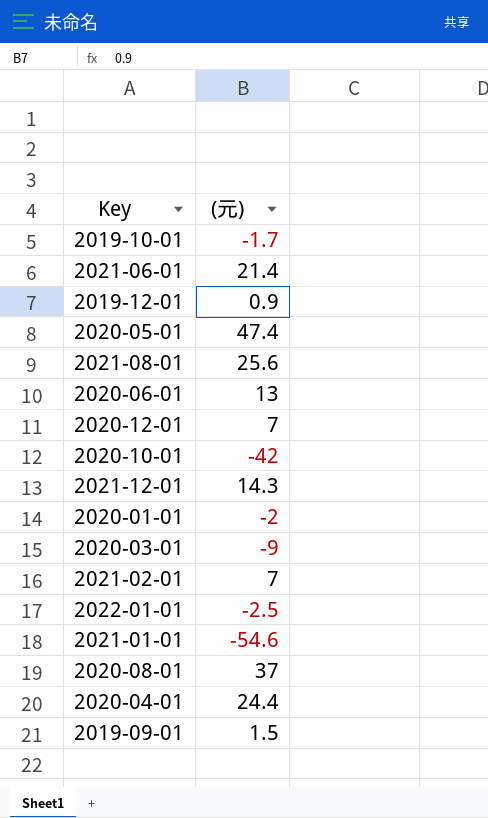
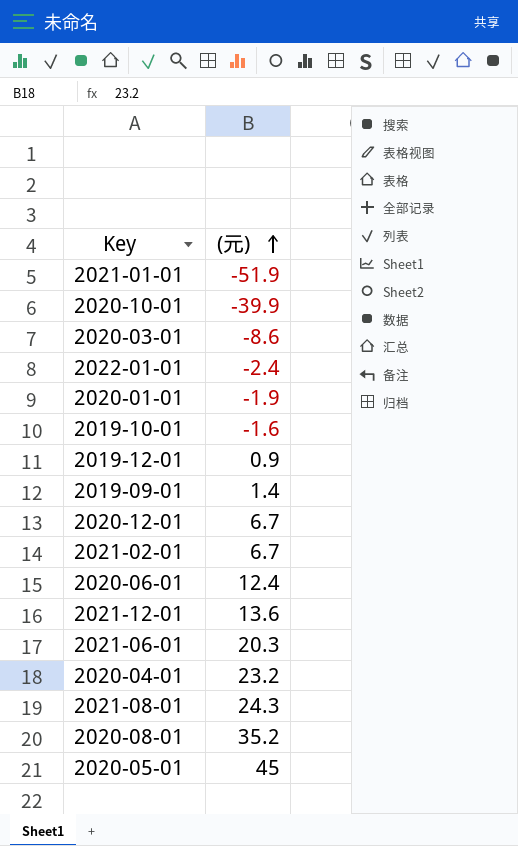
row order: none -> (元) ascending
2021-01-01 | (元): -54.6 -> -51.9
2020-10-01 | (元): -42 -> -39.9
2020-03-01 | (元): -9 -> -8.6
2022-01-01 | (元): -2.5 -> -2.4
2020-01-01 | (元): -2 -> -1.9
2019-10-01 | (元): -1.7 -> -1.6
2019-09-01 | (元): 1.5 -> 1.4
2020-12-01 | (元): 7 -> 6.7
2021-02-01 | (元): 7 -> 6.7
2020-06-01 | (元): 13 -> 12.4
2021-12-01 | (元): 14.3 -> 13.6
2021-06-01 | (元): 21.4 -> 20.3
2020-04-01 | (元): 24.4 -> 23.2
2021-08-01 | (元): 25.6 -> 24.3
2020-08-01 | (元): 37 -> 35.2
2020-05-01 | (元): 47.4 -> 45

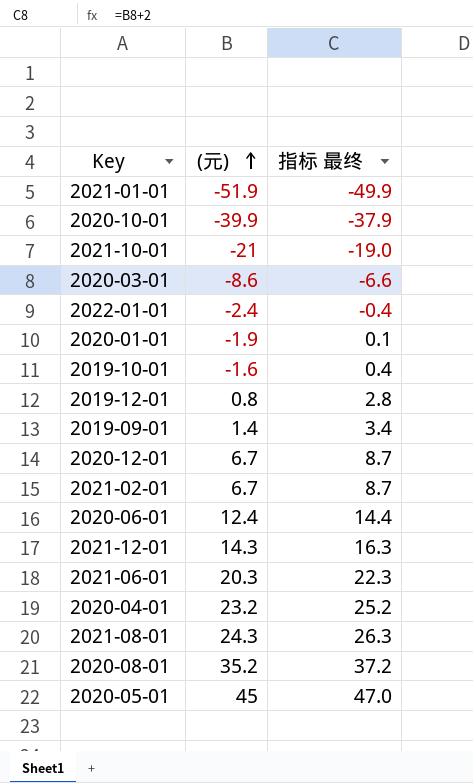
column 指标 最终 | formula: none -> [(元)] + 2
row 2021-10-01: none -> -21 | -19.0
2019-12-01 | (元): 0.9 -> 0.8
2021-12-01 | (元): 13.6 -> 14.3

